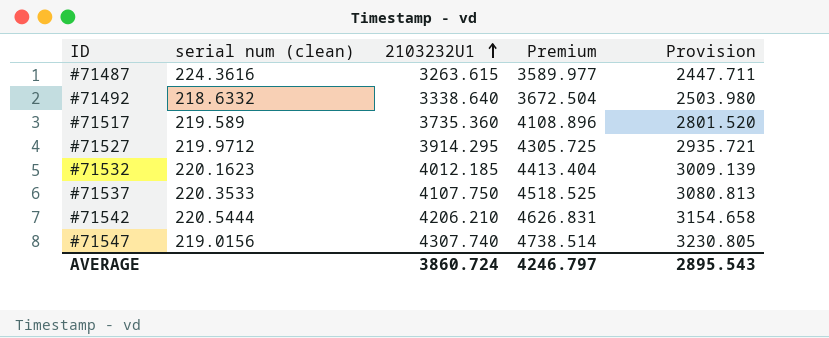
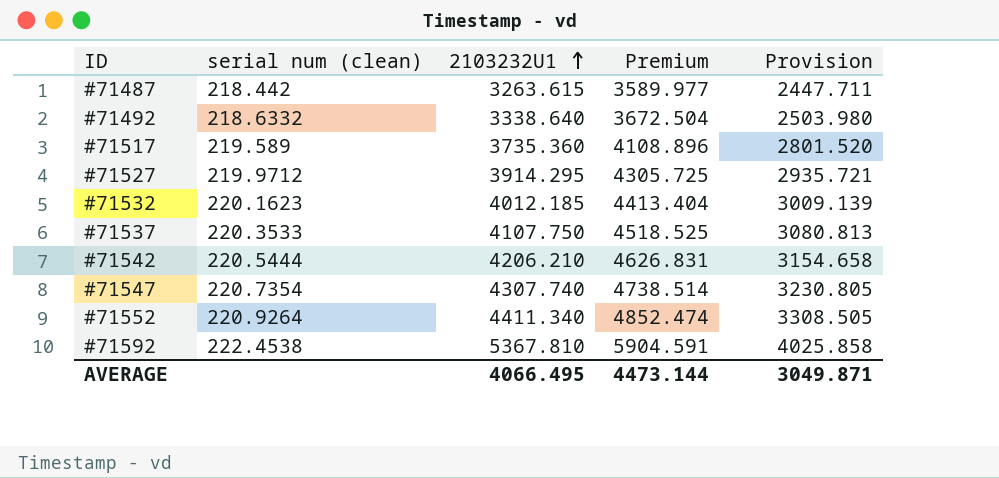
#71487 | serial num (clean): 224.3616 -> 218.442
#71547 | serial num (clean): 219.0156 -> 220.7354
row #71552: none -> 220.9264 | 4411.340 | 4852.474 | 3308.505
row #71592: none -> 222.4538 | 5367.810 | 5904.591 | 4025.858
AVERAGE | 2103232U1: 3860.724 -> 4066.495
AVERAGE | Premium: 4246.797 -> 4473.144
AVERAGE | Provision: 2895.543 -> 3049.871

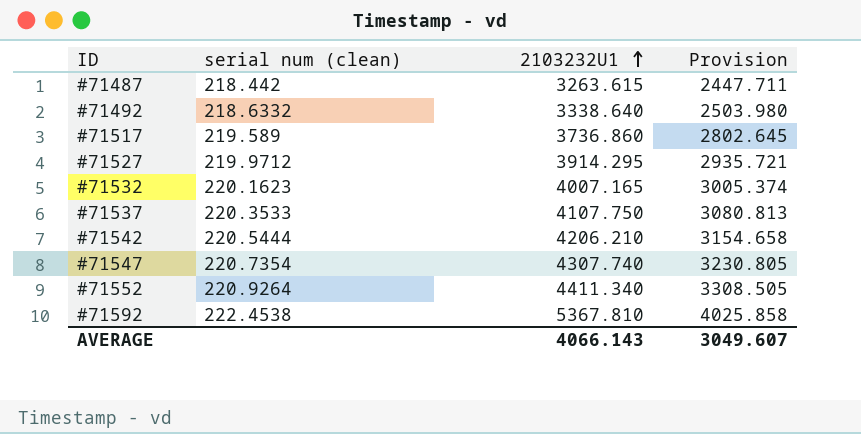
column Premium | formula: [2103232U1] * 1.1 -> none
#71517 | 2103232U1: 3735.360 -> 3736.860
#71517 | Provision: 2801.520 -> 2802.645
#71532 | 2103232U1: 4012.185 -> 4007.165
#71532 | Provision: 3009.139 -> 3005.374
AVERAGE | 2103232U1: 4066.495 -> 4066.143
AVERAGE | Provision: 3049.871 -> 3049.607

